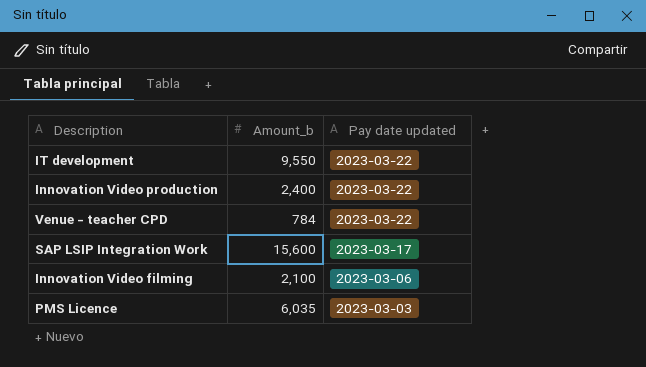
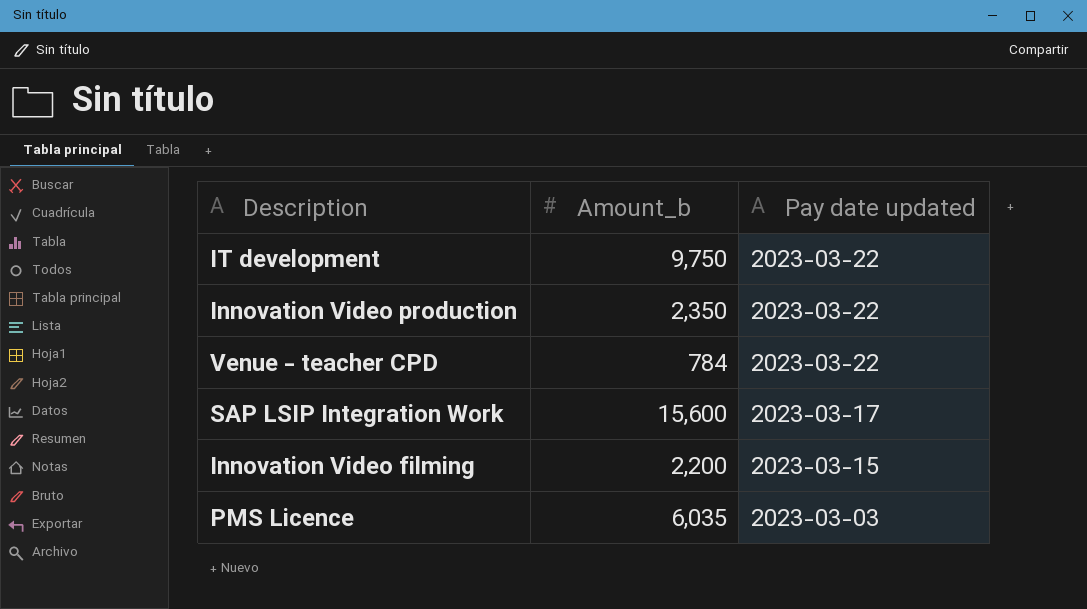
IT development | Amount_b: 9,550 -> 9,750
Innovation Video production | Amount_b: 2,400 -> 2,350
Innovation Video filming | Amount_b: 2,100 -> 2,200
Innovation Video filming | Pay date updated: 2023-03-06 -> 2023-03-15

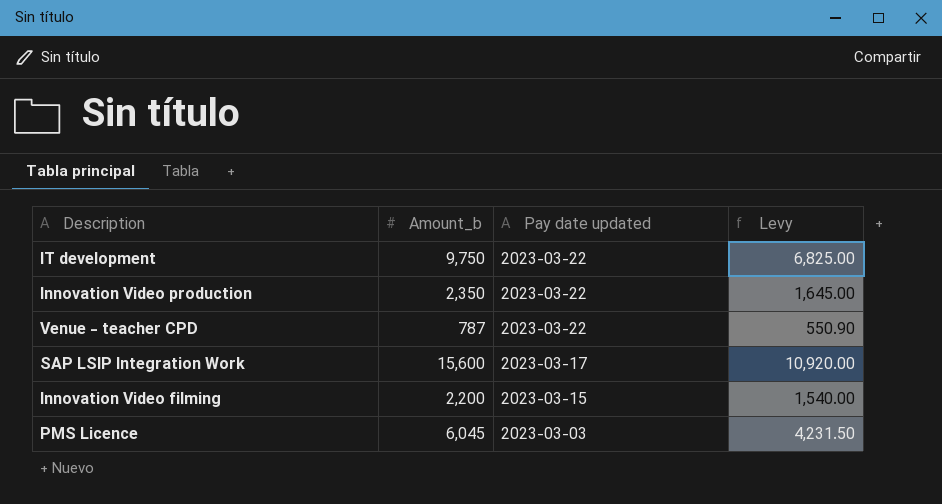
column Levy | formula: none -> [Amount_b] * 0.7
Venue - teacher CPD | Amount_b: 784 -> 787
PMS Licence | Amount_b: 6,035 -> 6,045

